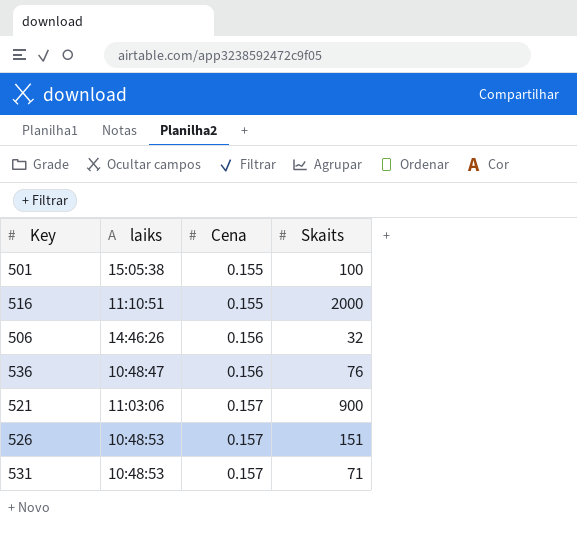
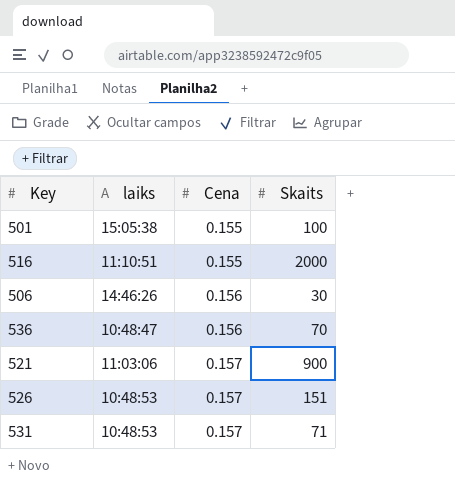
506 | Skaits: 32 -> 30
536 | Skaits: 76 -> 70

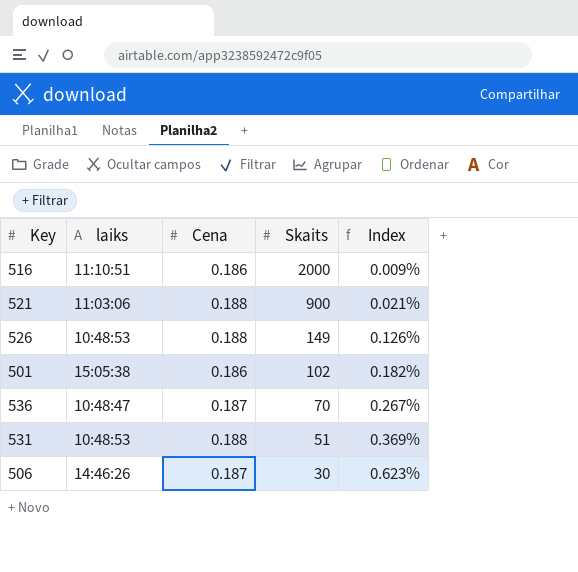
row order: Cena ascending -> Skaits descending
column Index | formula: none -> [Cena] / [Skaits]
516 | Cena: 0.155 -> 0.186
521 | Cena: 0.157 -> 0.188
526 | Cena: 0.157 -> 0.188
526 | Skaits: 151 -> 149
501 | Cena: 0.155 -> 0.186
501 | Skaits: 100 -> 102
536 | Cena: 0.156 -> 0.187
531 | Cena: 0.157 -> 0.188
531 | Skaits: 71 -> 51
506 | Cena: 0.156 -> 0.187

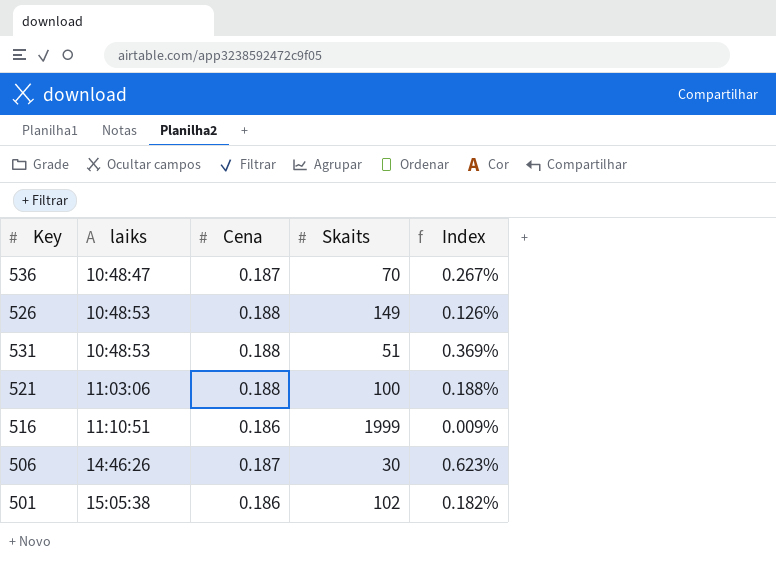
row order: Skaits descending -> laiks ascending
521 | Skaits: 900 -> 100
521 | Index: 0.021% -> 0.188%
516 | Skaits: 2000 -> 1999

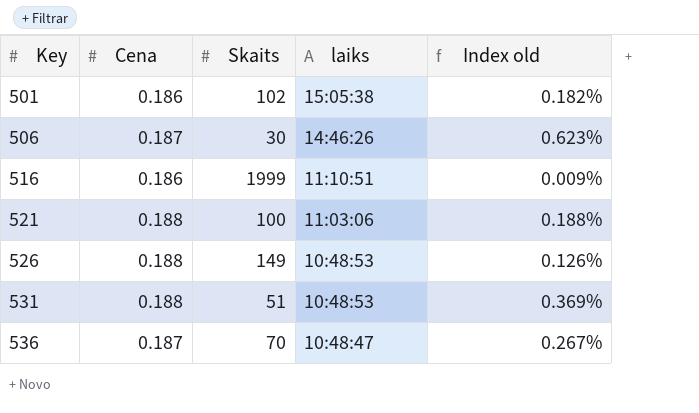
row order: laiks ascending -> Key ascending
column laiks | position: 2 -> 4
column name: Index -> Index old

